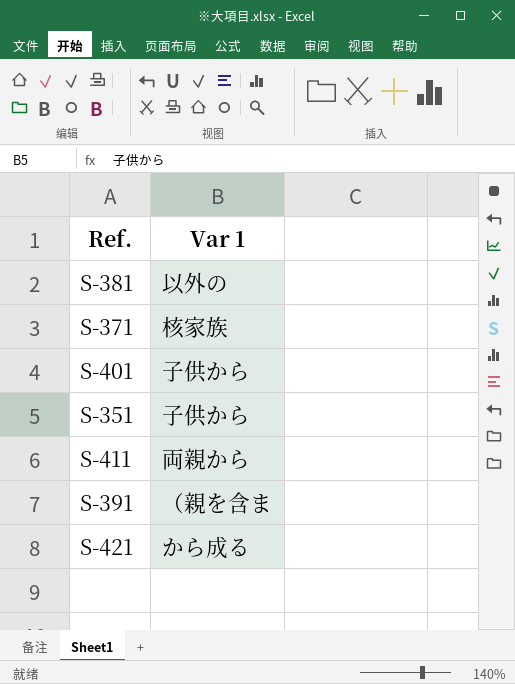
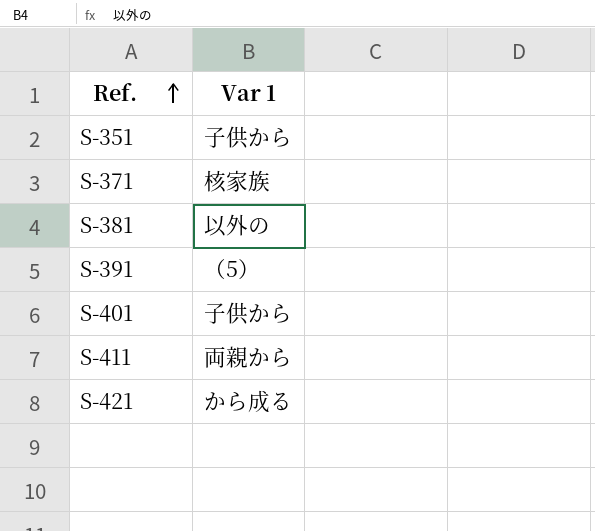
row order: none -> Ref. ascending
S-391 | Var 1: （親を含ま -> （5）

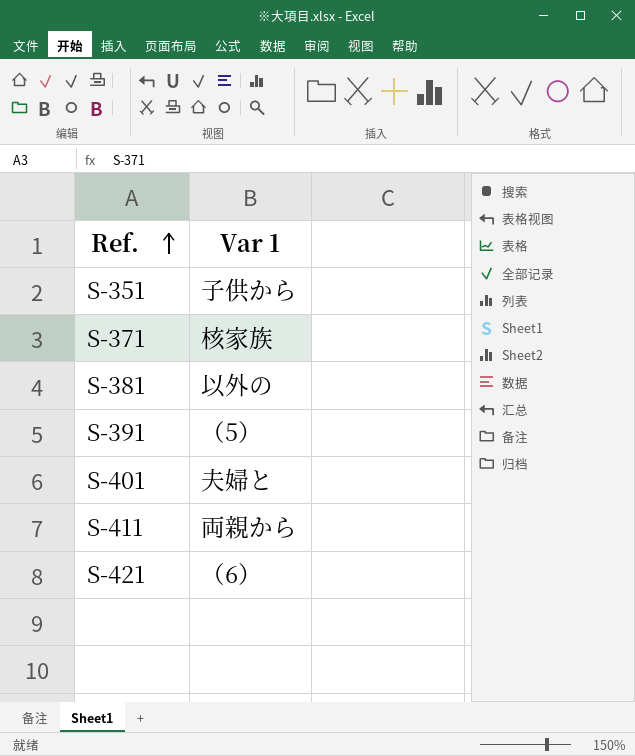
S-401 | Var 1: 子供から -> 夫婦と
S-421 | Var 1: から成る -> （6）

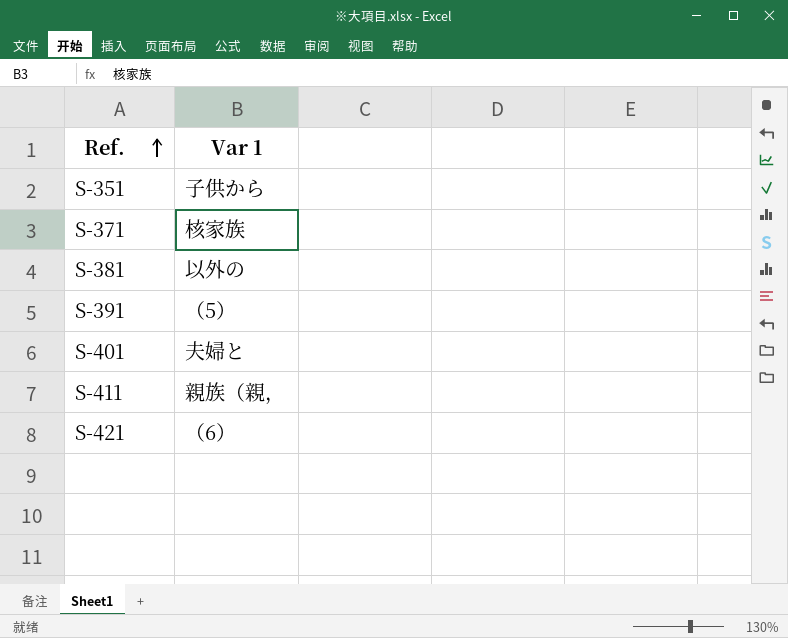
S-411 | Var 1: 両親から -> 親族（親，

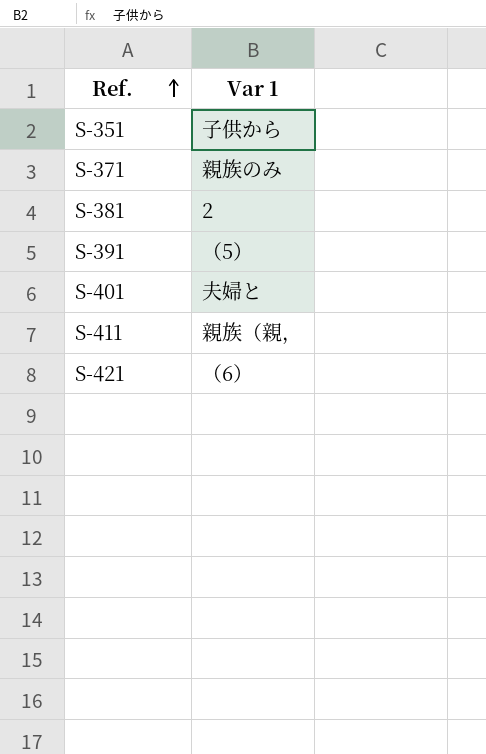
S-371 | Var 1: 核家族 -> 親族のみ
S-381 | Var 1: 以外の -> 2

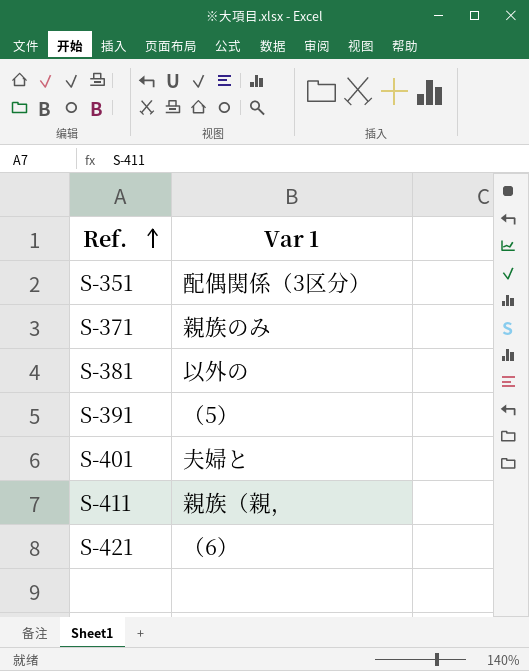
S-351 | Var 1: 子供から -> 配偶関係（3区分）
S-381 | Var 1: 2 -> 以外の

